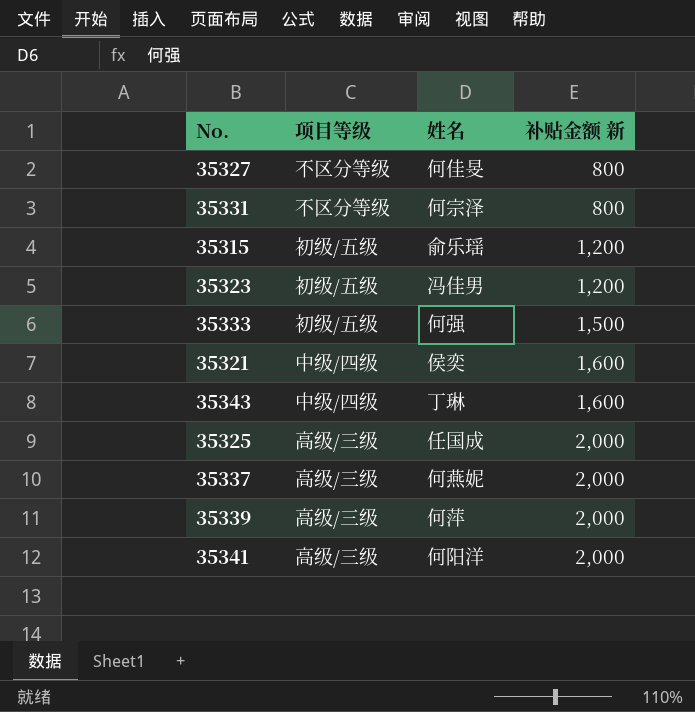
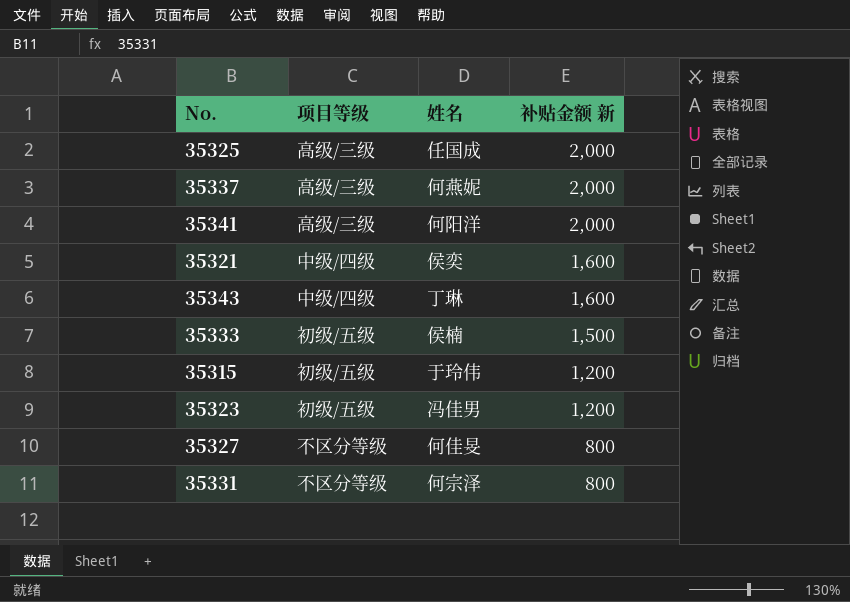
row order: 补贴金额 新 ascending -> 补贴金额 新 descending
row 35339: 高级/三级 | 何萍 | 2,000 -> none
35333 | 姓名: 何强 -> 侯楠
35315 | 姓名: 俞乐瑶 -> 于玲伟

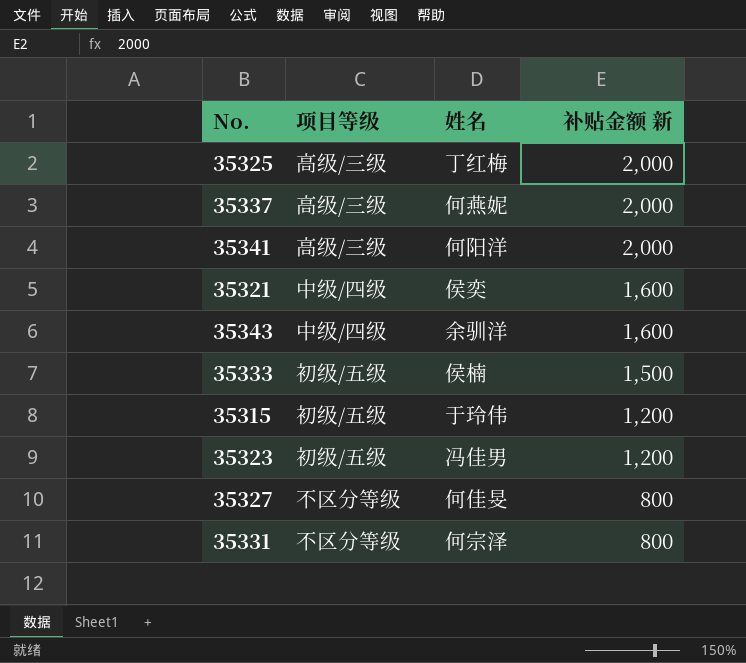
35325 | 姓名: 任国成 -> 丁红梅
35343 | 姓名: 丁琳 -> 余驯洋

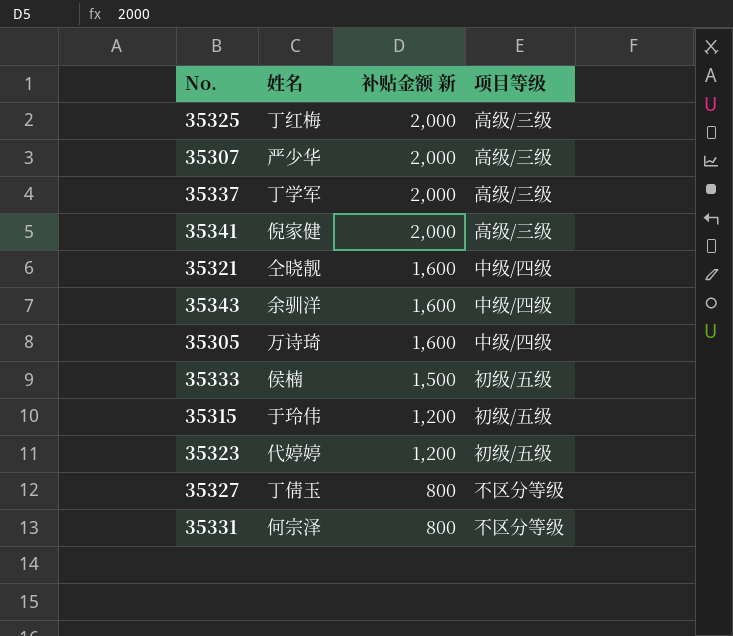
column 项目等级 | position: 2 -> 4
row 35307: none -> 严少华 | 2,000 | 高级/三级
35337 | 姓名: 何燕妮 -> 丁学军
35341 | 姓名: 何阳洋 -> 倪家健
35321 | 姓名: 侯奕 -> 仝晓靓
row 35305: none -> 万诗琦 | 1,600 | 中级/四级
35323 | 姓名: 冯佳男 -> 代婷婷
35327 | 姓名: 何佳旻 -> 丁倩玉

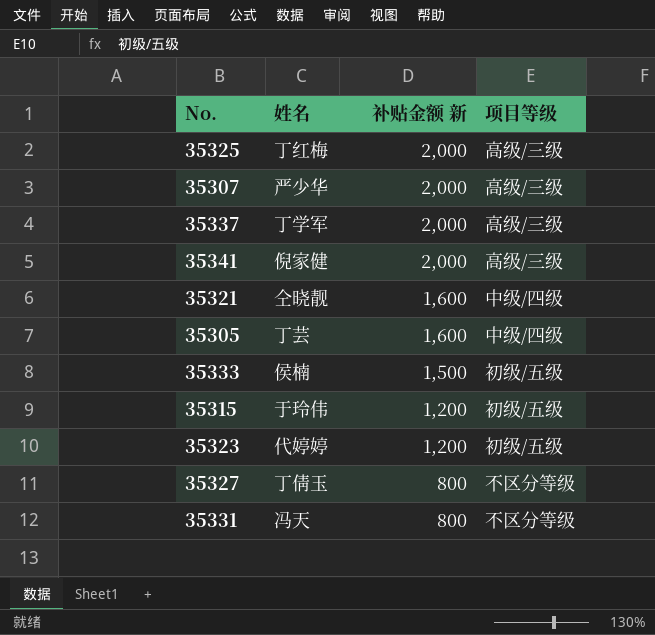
row 35343: 余驯洋 | 1,600 | 中级/四级 -> none
35305 | 姓名: 万诗琦 -> 丁芸
35331 | 姓名: 何宗泽 -> 冯天

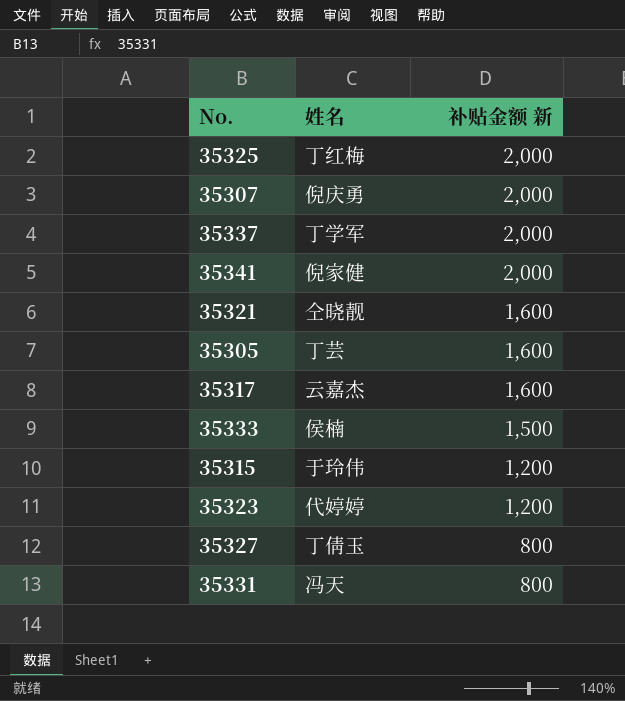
column 项目等级 | position: 4 -> none
35307 | 姓名: 严少华 -> 倪庆勇
row 35317: none -> 云嘉杰 | 1,600

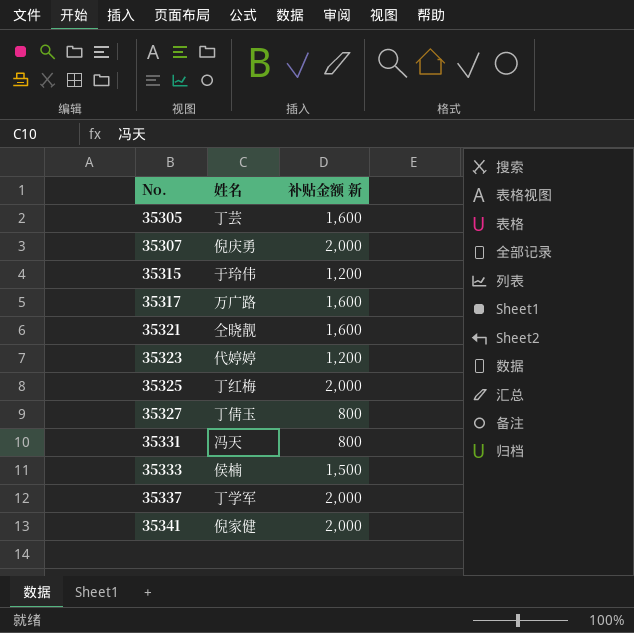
row order: 补贴金额 新 descending -> No. ascending
35317 | 姓名: 云嘉杰 -> 万广路

